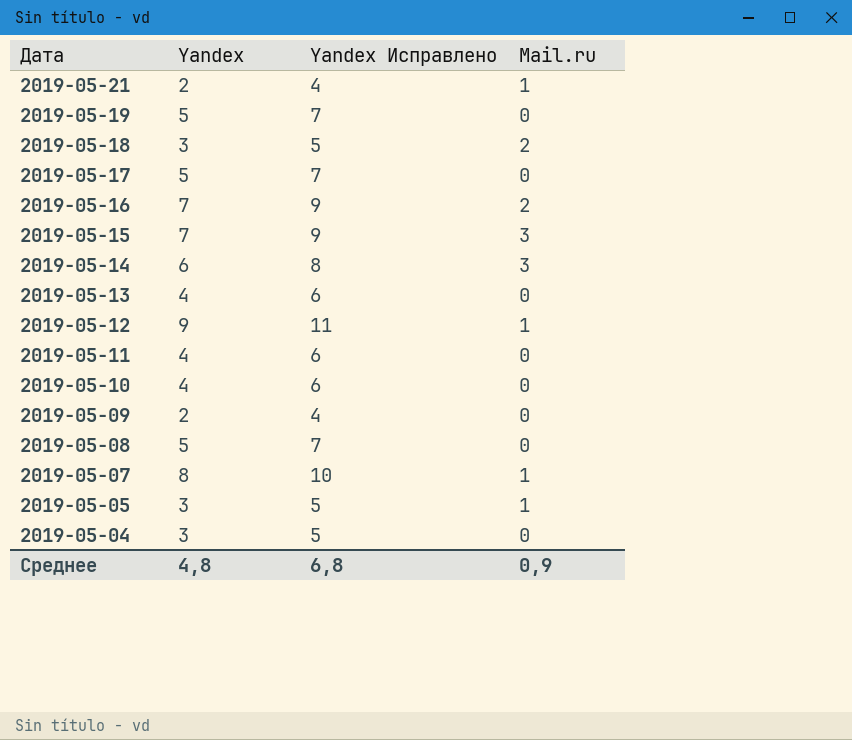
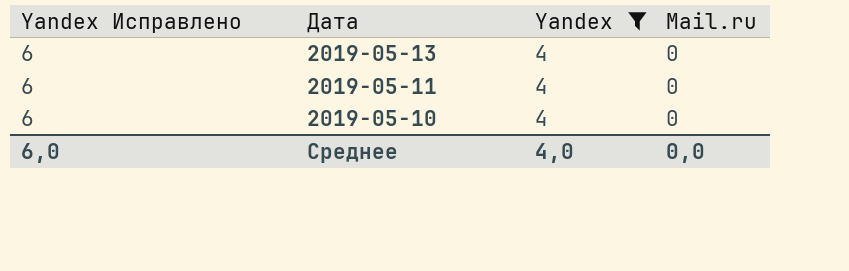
filter: none -> Yandex = 4
column Yandex Исправлено | position: 3 -> 1
Среднее | Yandex Исправлено: 6,8 -> 6,0
Среднее | Yandex: 4,8 -> 4,0
Среднее | Mail.ru: 0,9 -> 0,0

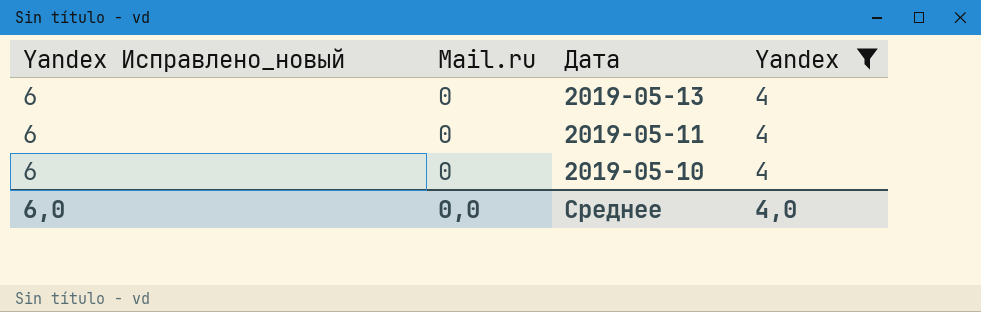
column name: Yandex Исправлено -> Yandex Исправлено_новый
column Mail.ru | position: 4 -> 2

